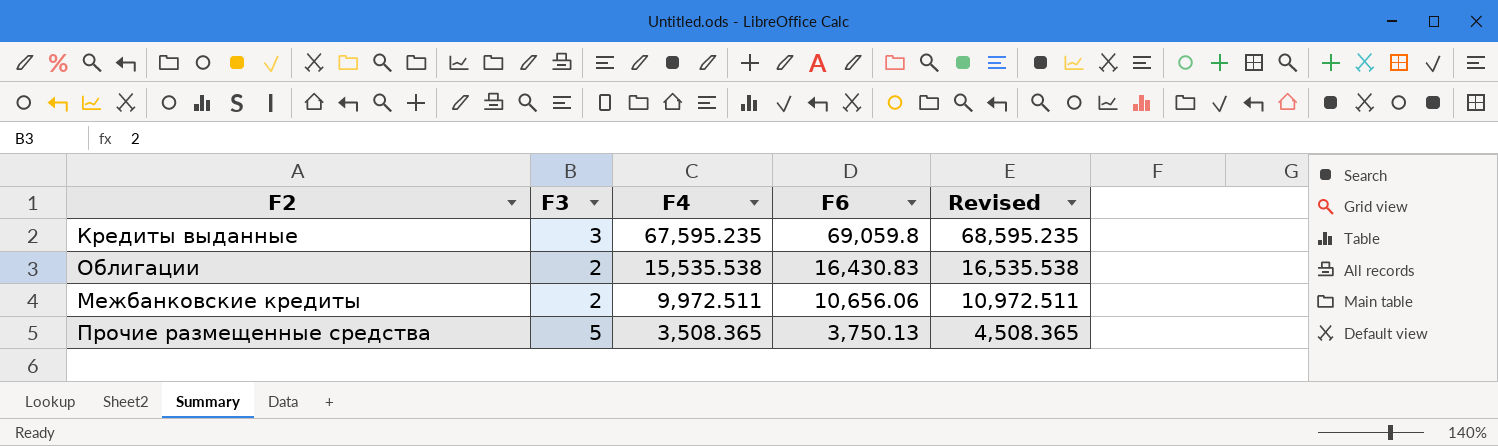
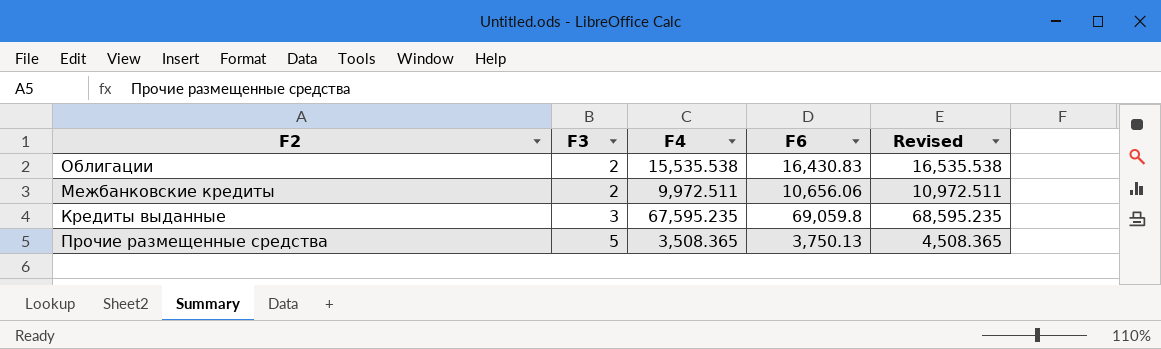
row order: F4 descending -> F3 ascending

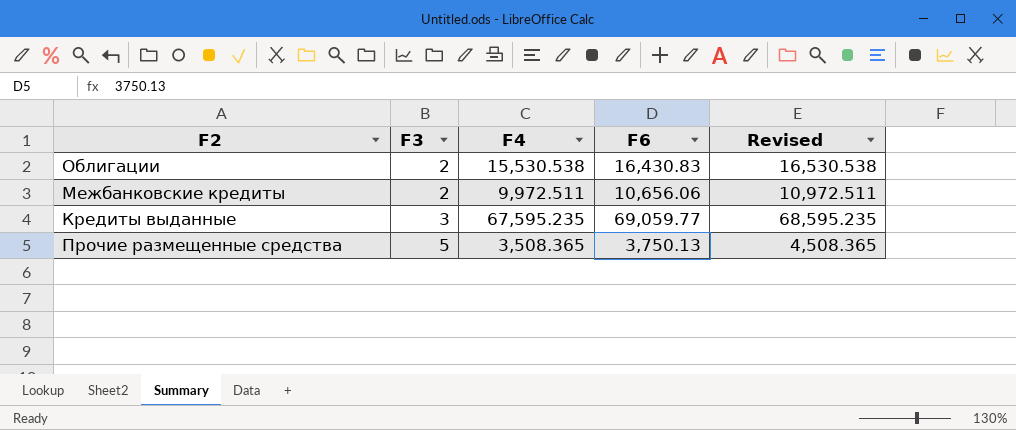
Облигации | F4: 15,535.538 -> 15,530.538
Облигации | Revised: 16,535.538 -> 16,530.538
Кредиты выданные | F6: 69,059.8 -> 69,059.77

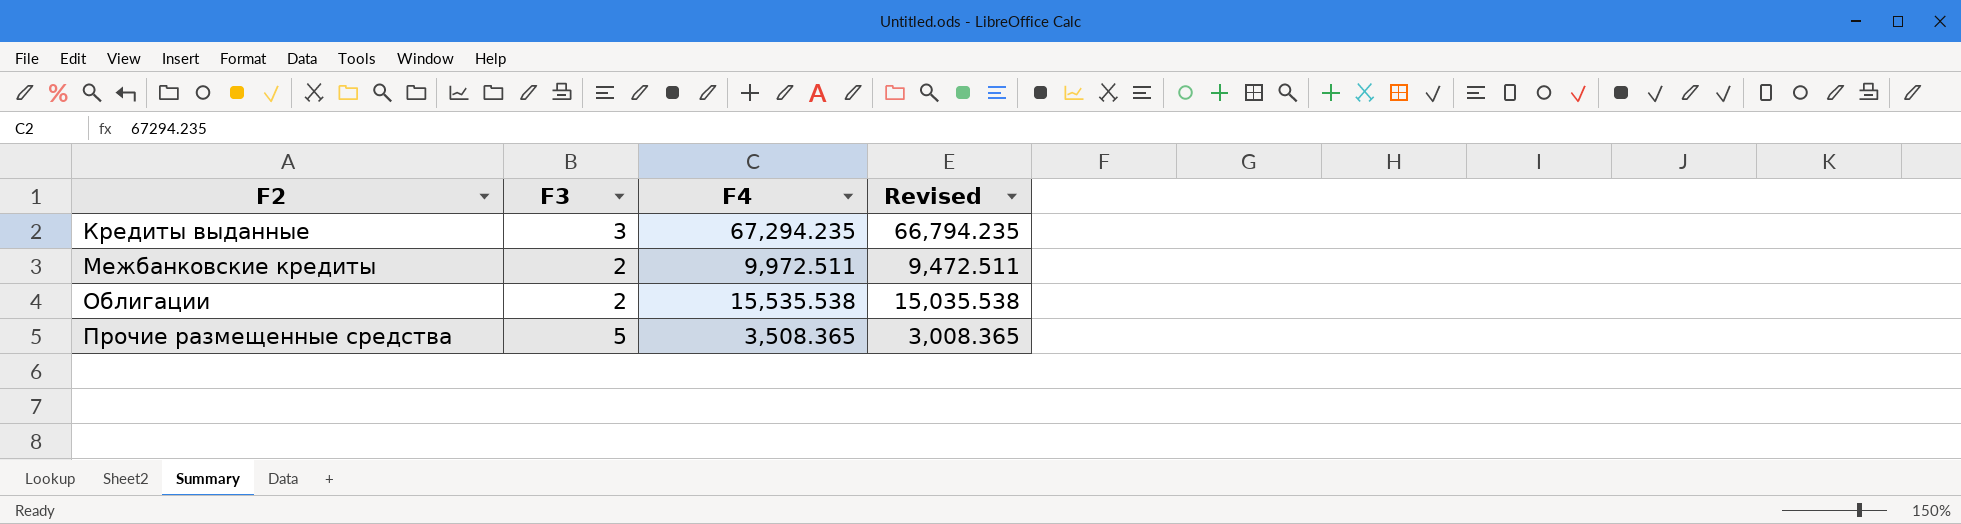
row order: F3 ascending -> F2 ascending
column F6 | position: 4 -> none
column Revised | formula: [F4] + 1000 -> [F4] - 500
Кредиты выданные | F4: 67,595.235 -> 67,294.235
Облигации | F4: 15,530.538 -> 15,535.538

